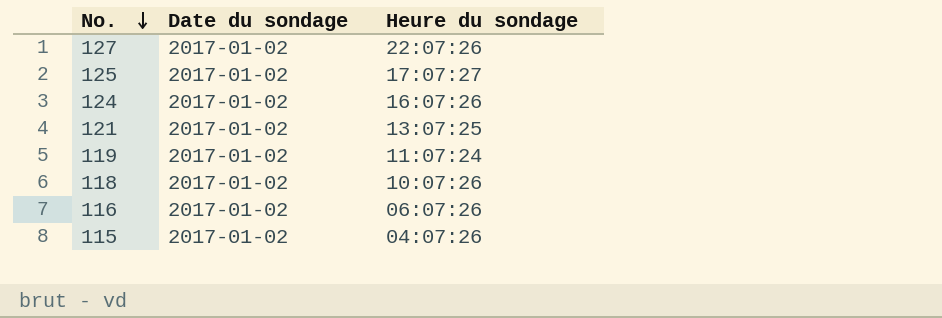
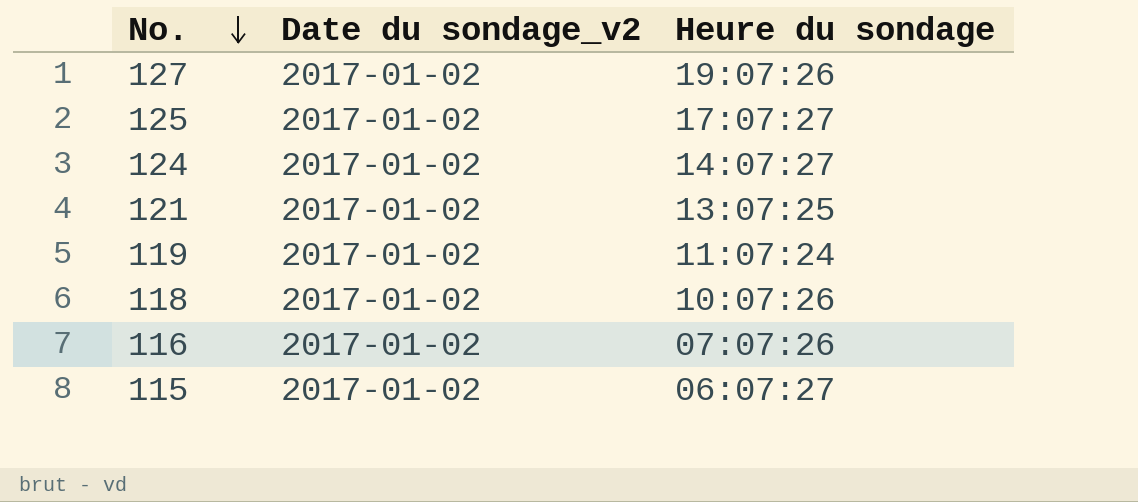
column name: Date du sondage -> Date du sondage_v2
127 | Heure du sondage: 22:07:26 -> 19:07:26
124 | Heure du sondage: 16:07:26 -> 14:07:27
116 | Heure du sondage: 06:07:26 -> 07:07:26
115 | Heure du sondage: 04:07:26 -> 06:07:27

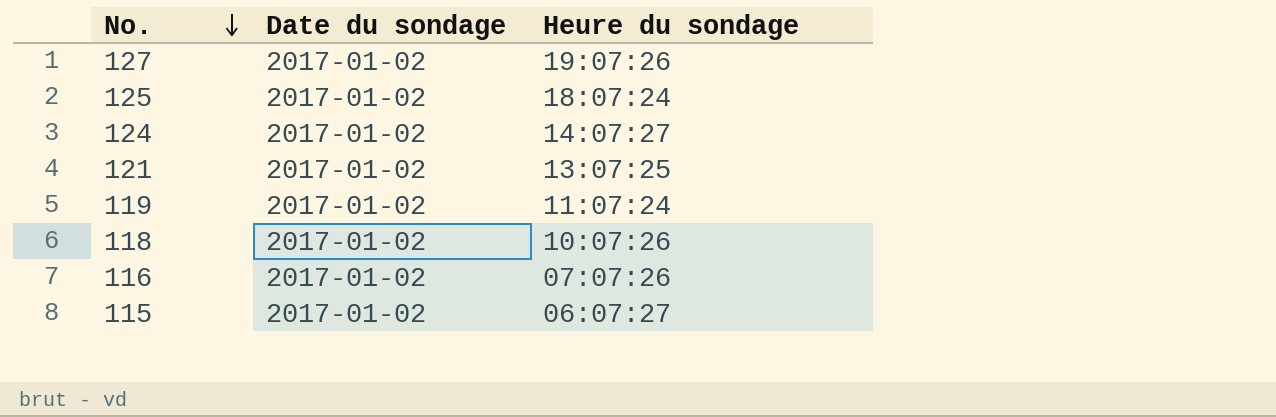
column name: Date du sondage_v2 -> Date du sondage
125 | Heure du sondage: 17:07:27 -> 18:07:24

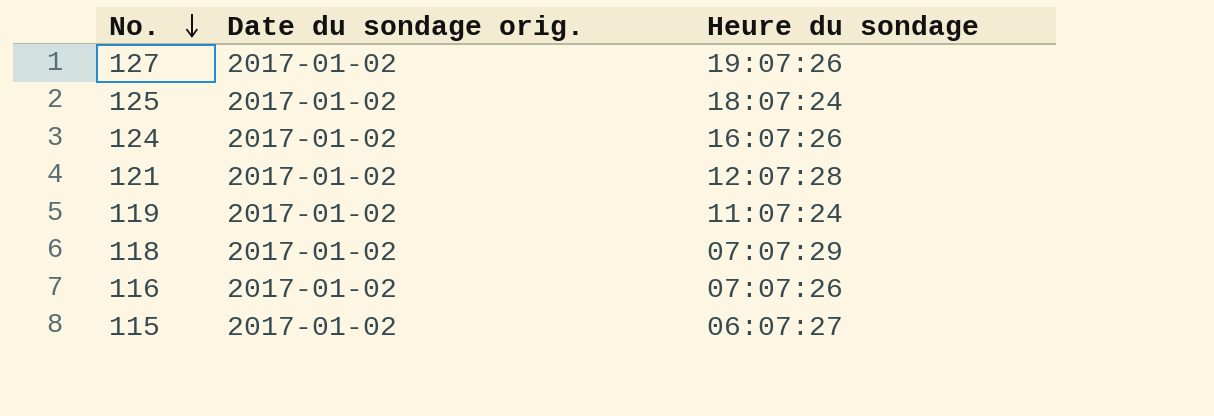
column name: Date du sondage -> Date du sondage orig.
124 | Heure du sondage: 14:07:27 -> 16:07:26
121 | Heure du sondage: 13:07:25 -> 12:07:28
118 | Heure du sondage: 10:07:26 -> 07:07:29

